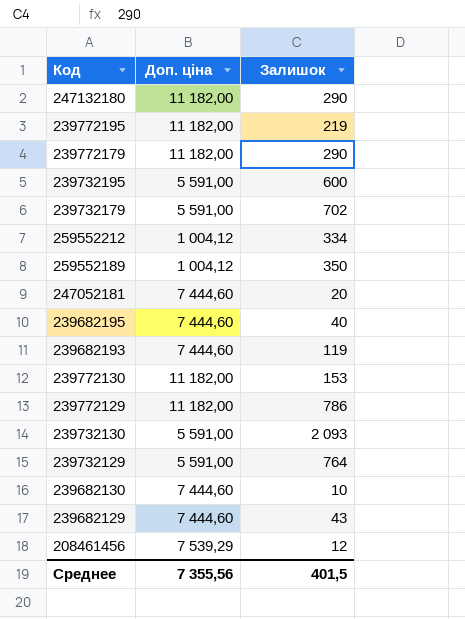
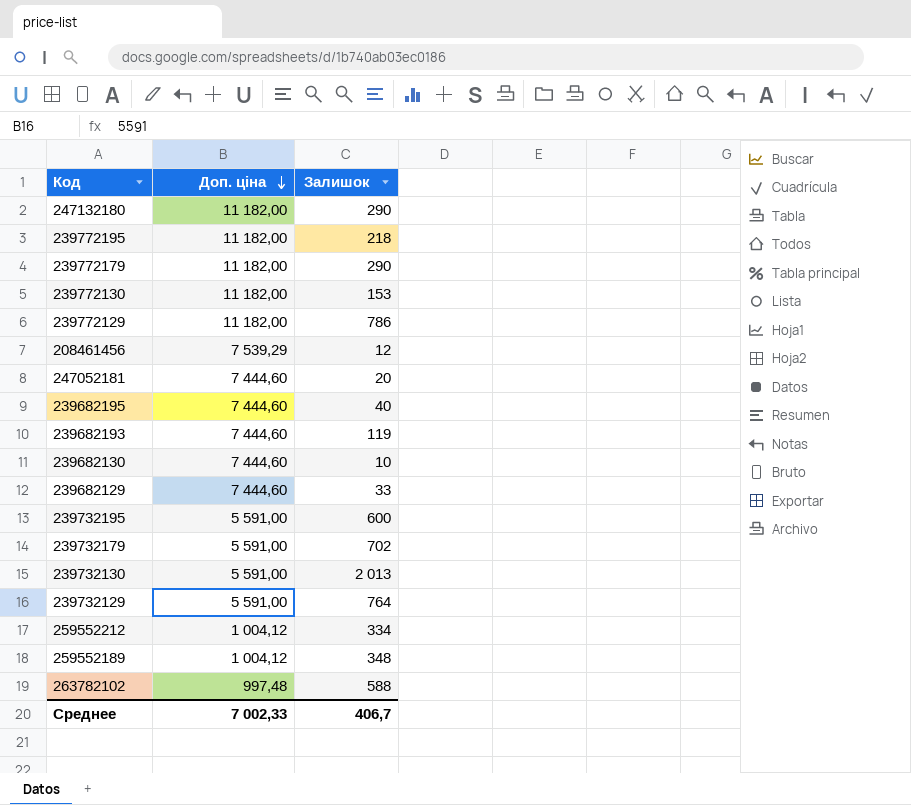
row order: none -> Доп. ціна descending
239772195 | Залишок: 219 -> 218
239682129 | Залишок: 43 -> 33
239732130 | Залишок: 2 093 -> 2 013
259552189 | Залишок: 350 -> 348
row 263782102: none -> 997,48 | 588
Среднее | Доп. ціна: 7 355,56 -> 7 002,33
Среднее | Залишок: 401,5 -> 406,7

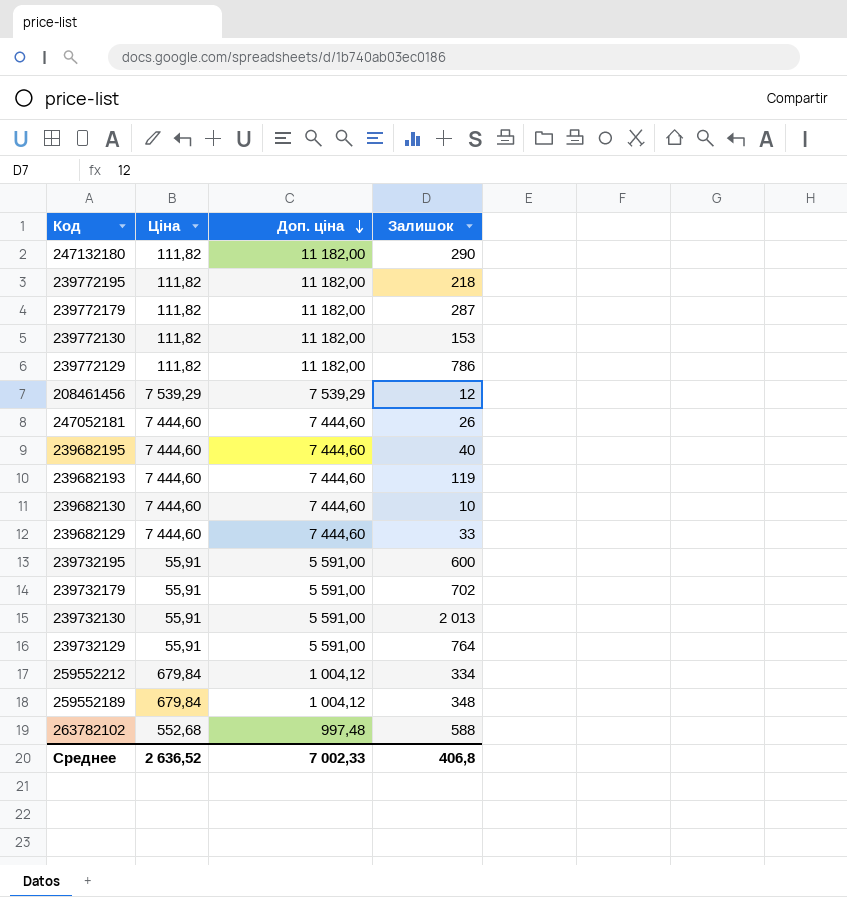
column Ціна | position: none -> 2
239772179 | Залишок: 290 -> 287
247052181 | Залишок: 20 -> 26
Среднее | Залишок: 406,7 -> 406,8

